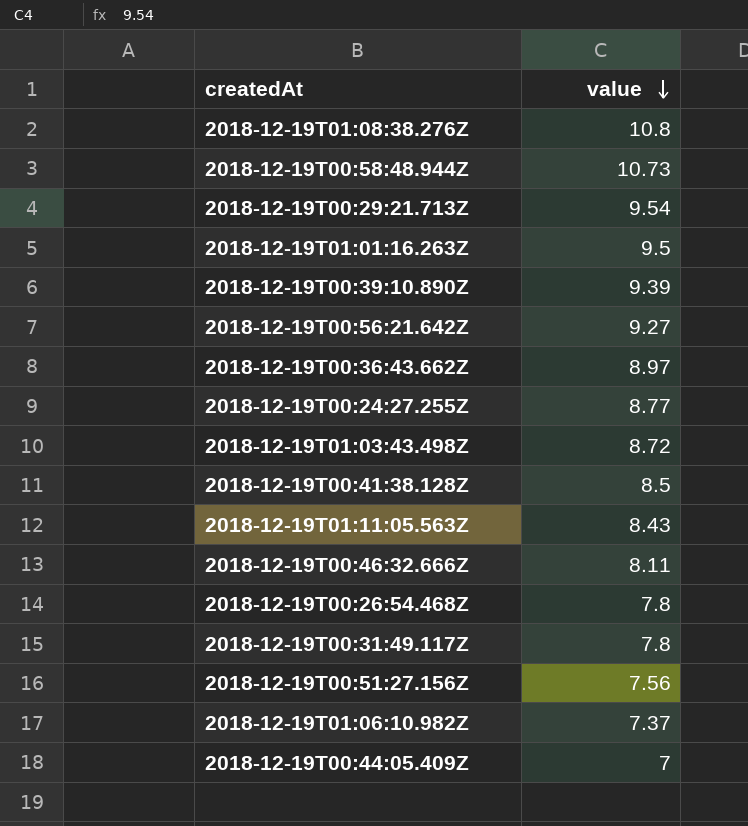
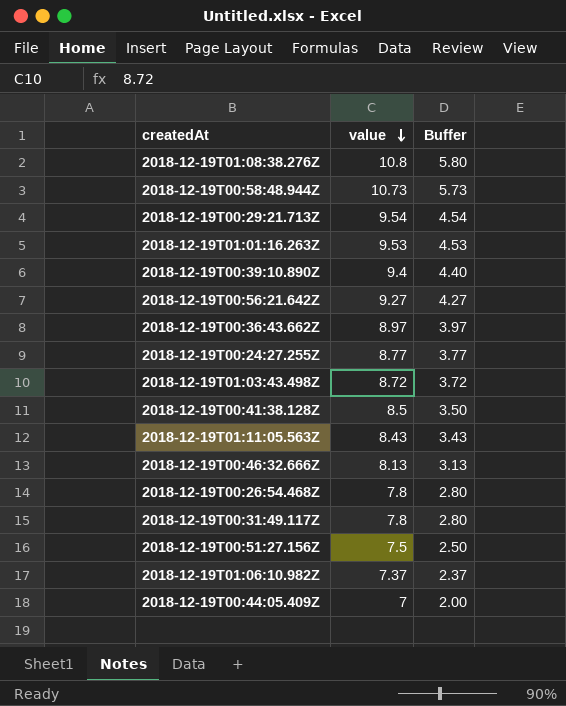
column Buffer | formula: none -> [value] - 5
2018-12-19T01:01:16.263Z | value: 9.5 -> 9.53
2018-12-19T00:39:10.890Z | value: 9.39 -> 9.4
2018-12-19T00:46:32.666Z | value: 8.11 -> 8.13
2018-12-19T00:51:27.156Z | value: 7.56 -> 7.5

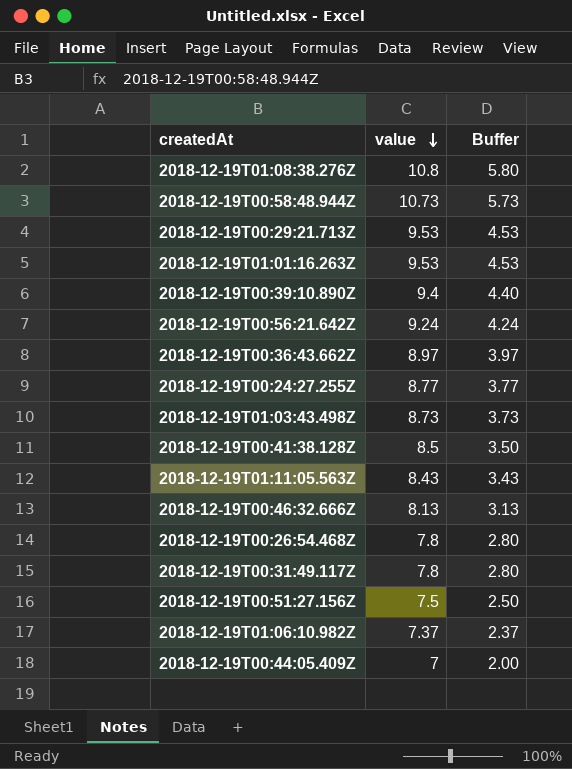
2018-12-19T00:29:21.713Z | value: 9.54 -> 9.53
2018-12-19T00:29:21.713Z | Buffer: 4.54 -> 4.53
2018-12-19T00:56:21.642Z | value: 9.27 -> 9.24
2018-12-19T00:56:21.642Z | Buffer: 4.27 -> 4.24
2018-12-19T01:03:43.498Z | value: 8.72 -> 8.73
2018-12-19T01:03:43.498Z | Buffer: 3.72 -> 3.73

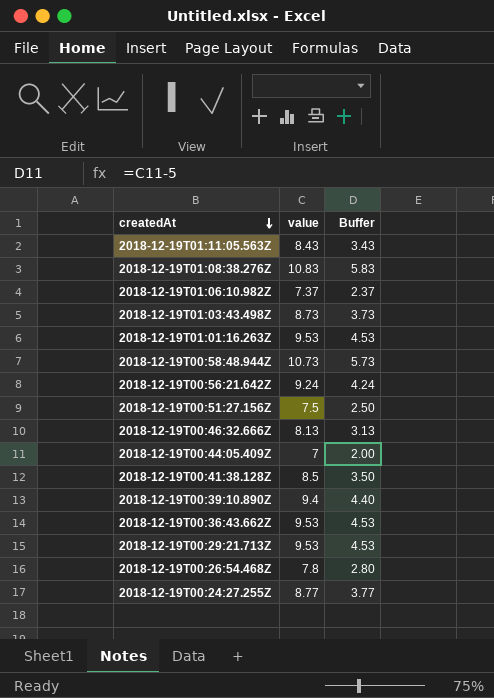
row order: value descending -> createdAt descending
row 2018-12-19T00:31:49.117Z: 7.8 | 2.80 -> none
2018-12-19T01:08:38.276Z | value: 10.8 -> 10.83
2018-12-19T01:08:38.276Z | Buffer: 5.80 -> 5.83
2018-12-19T00:36:43.662Z | value: 8.97 -> 9.53
2018-12-19T00:36:43.662Z | Buffer: 3.97 -> 4.53

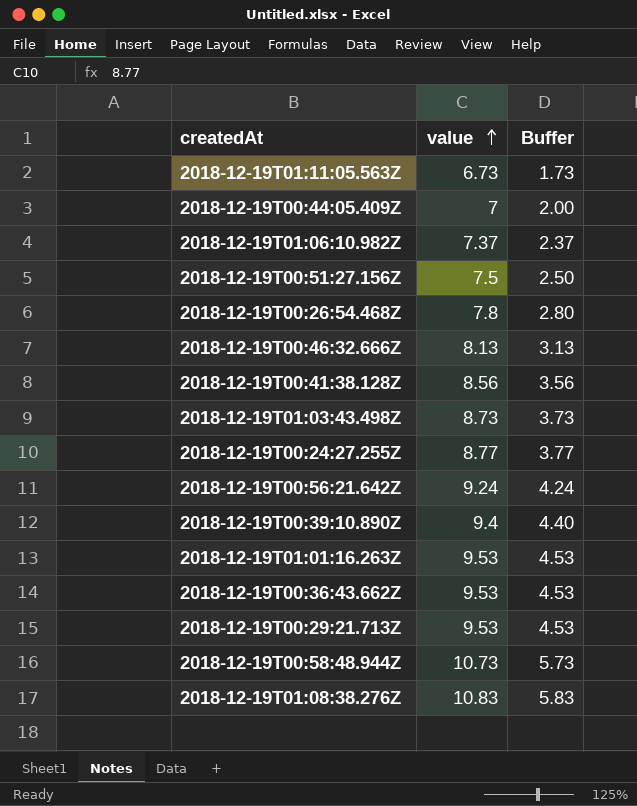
row order: createdAt descending -> value ascending
2018-12-19T01:11:05.563Z | value: 8.43 -> 6.73
2018-12-19T01:11:05.563Z | Buffer: 3.43 -> 1.73
2018-12-19T00:41:38.128Z | value: 8.5 -> 8.56
2018-12-19T00:41:38.128Z | Buffer: 3.50 -> 3.56

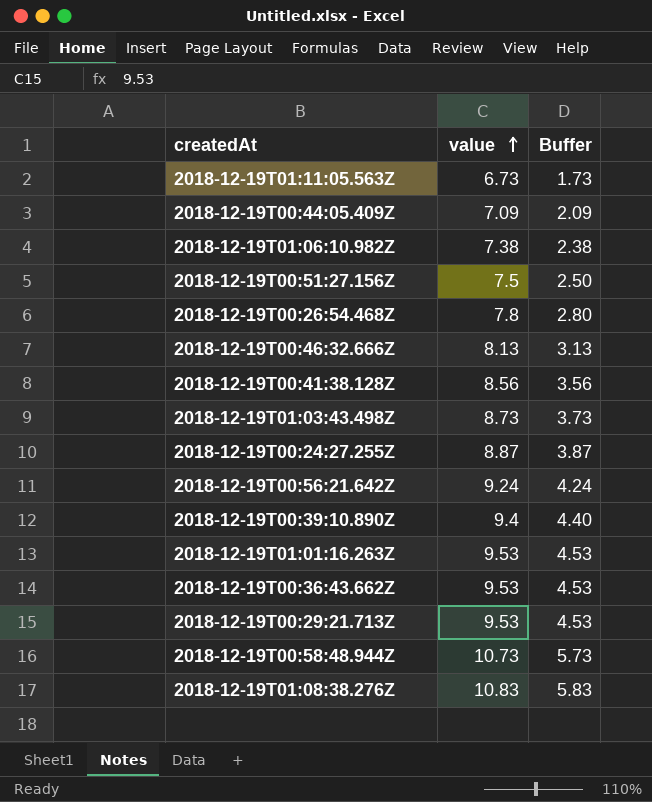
2018-12-19T00:44:05.409Z | value: 7 -> 7.09
2018-12-19T00:44:05.409Z | Buffer: 2.00 -> 2.09
2018-12-19T01:06:10.982Z | value: 7.37 -> 7.38
2018-12-19T01:06:10.982Z | Buffer: 2.37 -> 2.38
2018-12-19T00:24:27.255Z | value: 8.77 -> 8.87
2018-12-19T00:24:27.255Z | Buffer: 3.77 -> 3.87

